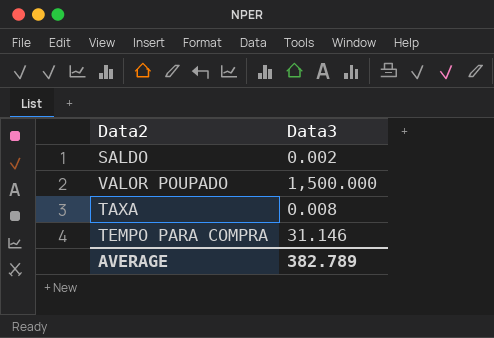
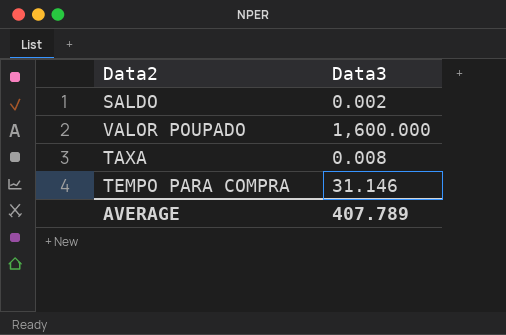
VALOR POUPADO | Data3: 1,500.000 -> 1,600.000
AVERAGE | Data3: 382.789 -> 407.789

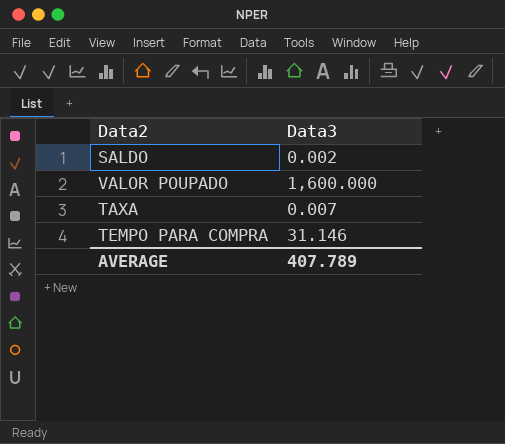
TAXA | Data3: 0.008 -> 0.007

